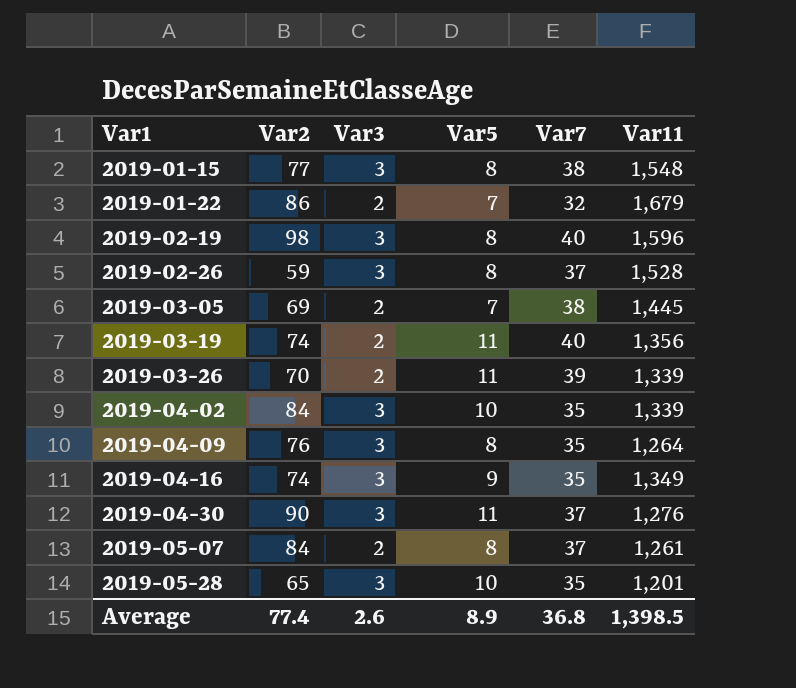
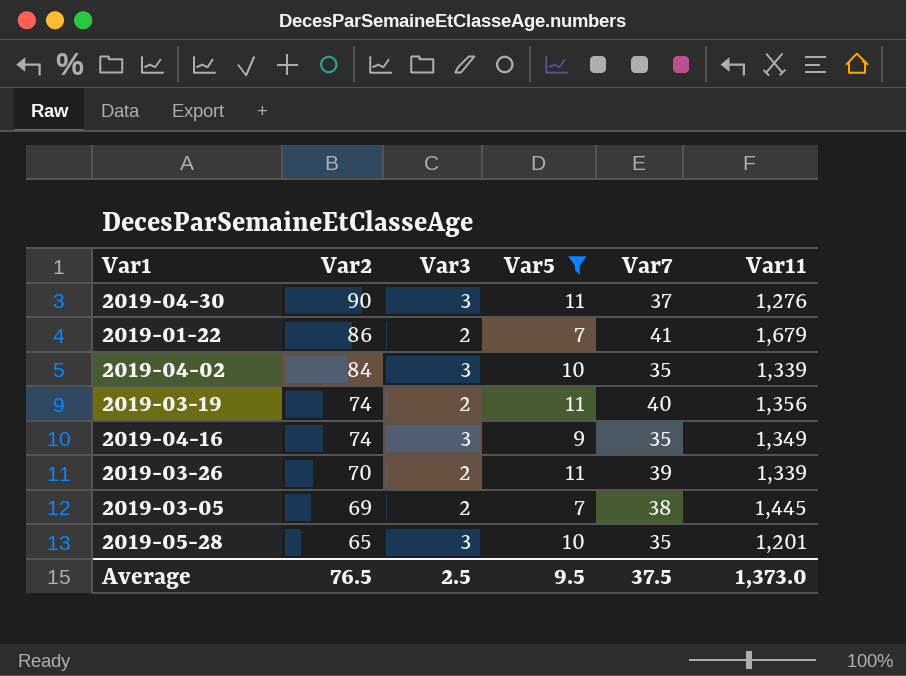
filter: none -> Var5 != 8
row order: Var1 ascending -> Var2 descending
2019-01-22 | Var7: 32 -> 41
Average | Var2: 77.4 -> 76.5
Average | Var3: 2.6 -> 2.5
Average | Var5: 8.9 -> 9.5
Average | Var7: 36.8 -> 37.5
Average | Var11: 1,398.5 -> 1,373.0

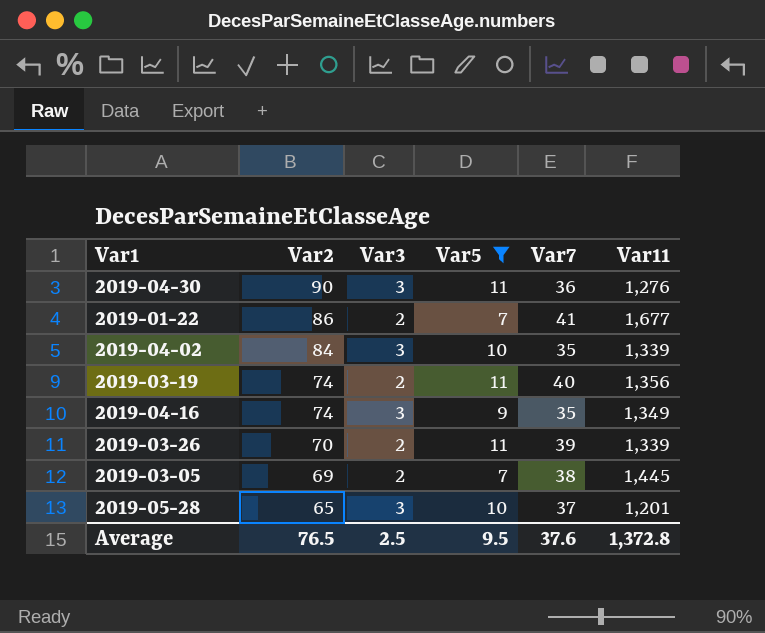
2019-04-30 | Var7: 37 -> 36
2019-01-22 | Var11: 1,679 -> 1,677
2019-05-28 | Var7: 35 -> 37
Average | Var7: 37.5 -> 37.6
Average | Var11: 1,373.0 -> 1,372.8

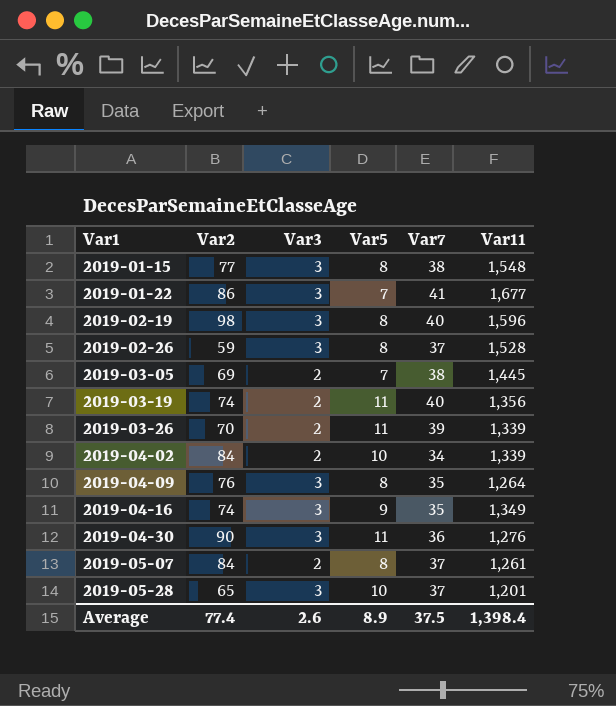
filter: Var5 != 8 -> none
row order: Var2 descending -> Var1 ascending
2019-01-22 | Var3: 2 -> 3
2019-04-02 | Var3: 3 -> 2
2019-04-02 | Var7: 35 -> 34
Average | Var2: 76.5 -> 77.4
Average | Var3: 2.5 -> 2.6
Average | Var5: 9.5 -> 8.9
Average | Var7: 37.6 -> 37.5
Average | Var11: 1,372.8 -> 1,398.4

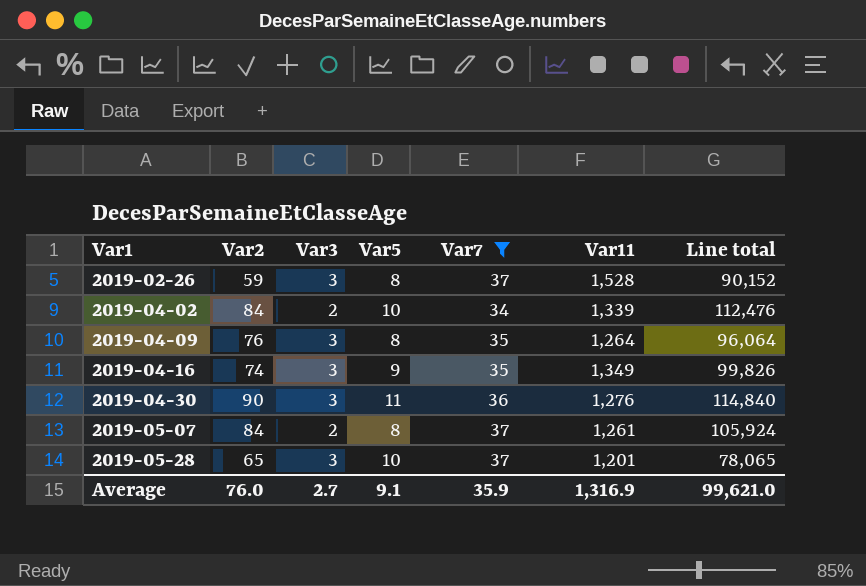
filter: none -> Var7 <= 37
column Line total | formula: none -> [Var2] * [Var11]
Average | Var2: 77.4 -> 76.0
Average | Var3: 2.6 -> 2.7
Average | Var5: 8.9 -> 9.1
Average | Var7: 37.5 -> 35.9
Average | Var11: 1,398.4 -> 1,316.9

